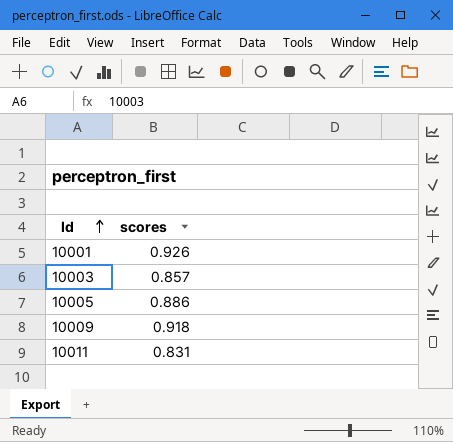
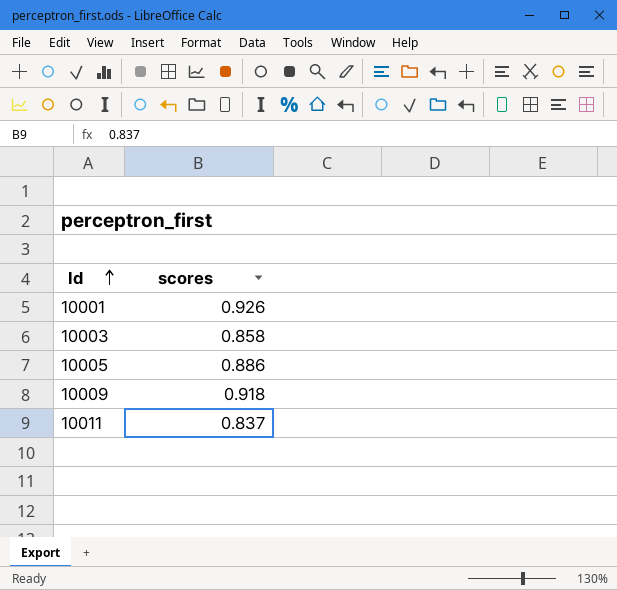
10003 | scores: 0.857 -> 0.858
10011 | scores: 0.831 -> 0.837

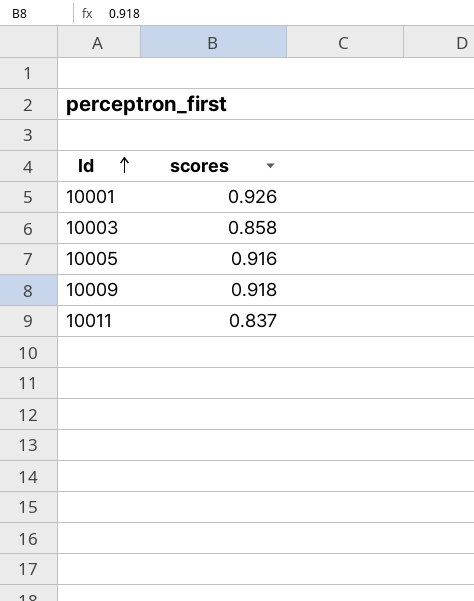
10005 | scores: 0.886 -> 0.916

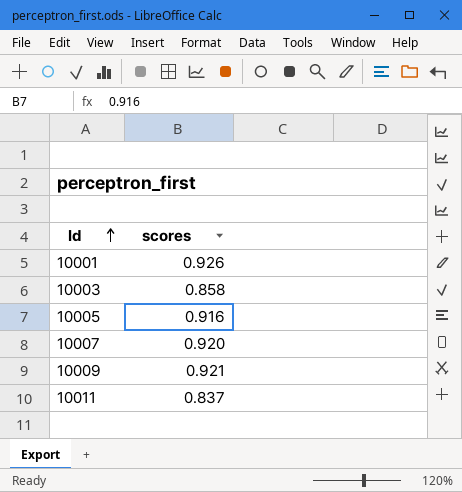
row 10007: none -> 0.920
10009 | scores: 0.918 -> 0.921

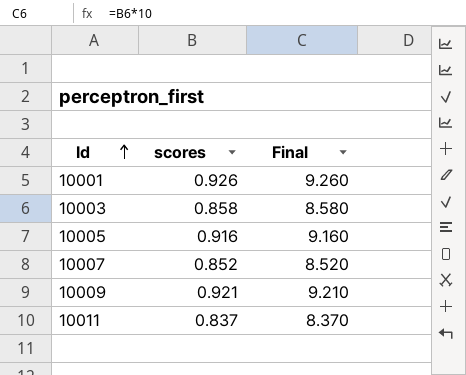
column Final | formula: none -> [scores] * 10
10007 | scores: 0.920 -> 0.852

